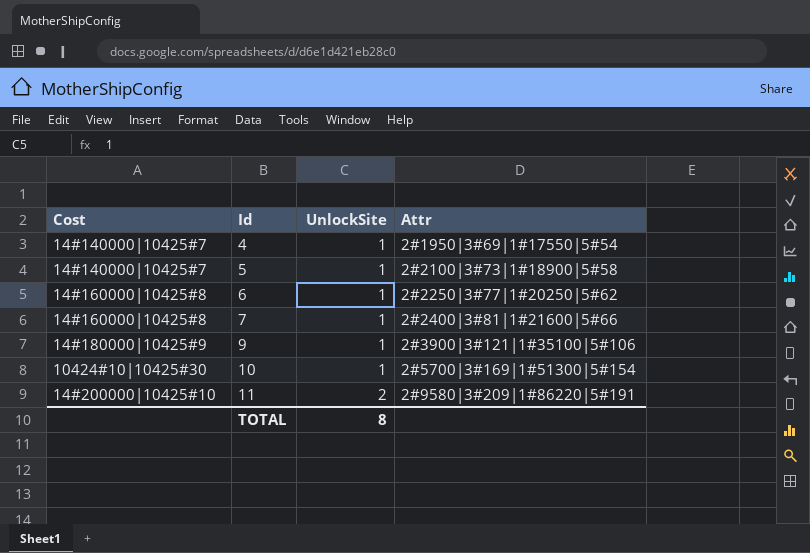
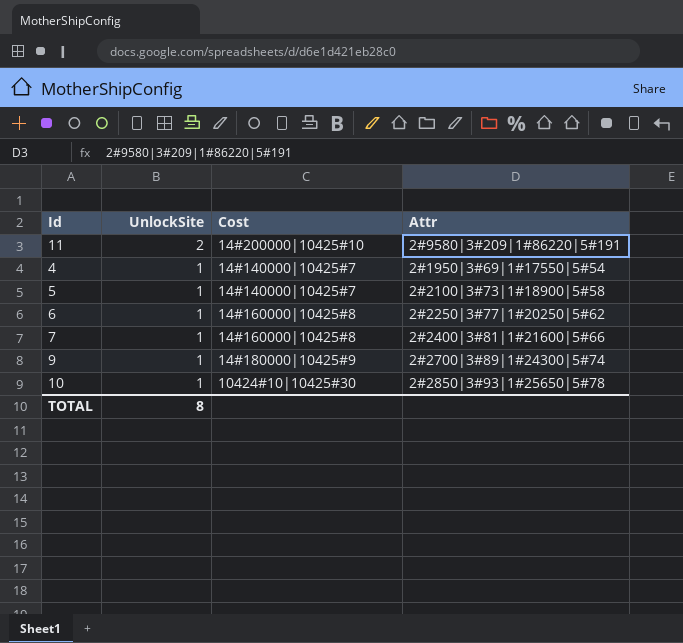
row order: Id ascending -> UnlockSite descending
column Cost | position: 1 -> 3
9 | Attr: 2#3900|3#121|1#35100|5#106 -> 2#2700|3#89|1#24300|5#74
10 | Attr: 2#5700|3#169|1#51300|5#154 -> 2#2850|3#93|1#25650|5#78

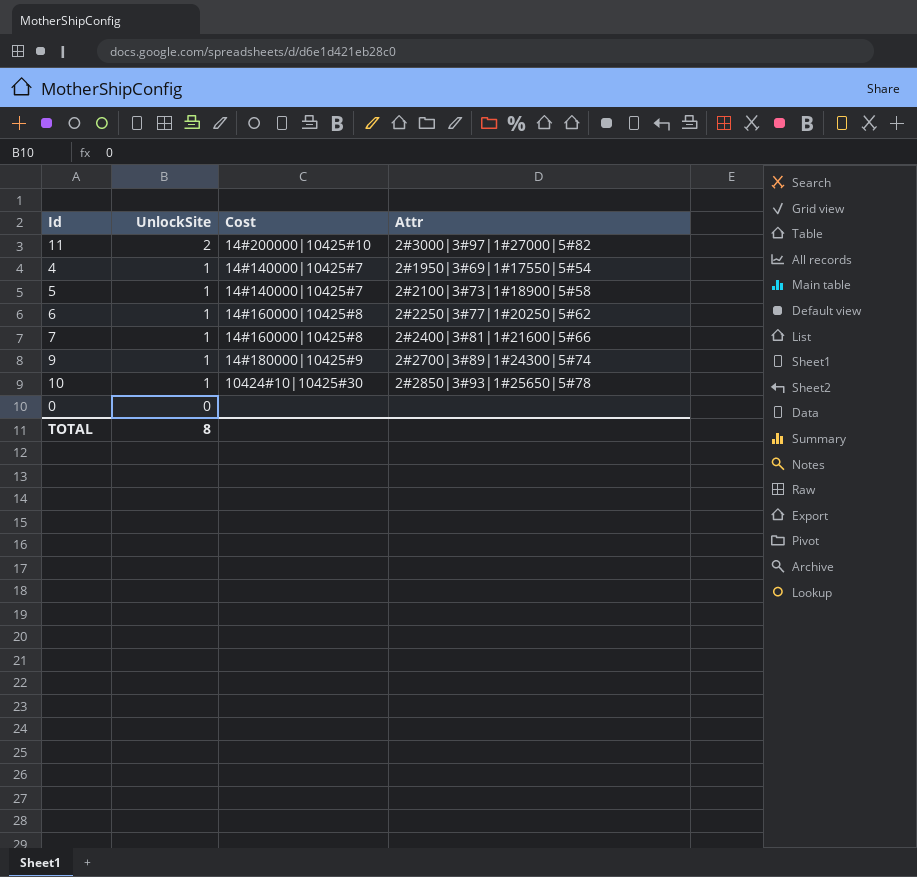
11 | Attr: 2#9580|3#209|1#86220|5#191 -> 2#3000|3#97|1#27000|5#82
row 0: none -> 0 | none | none

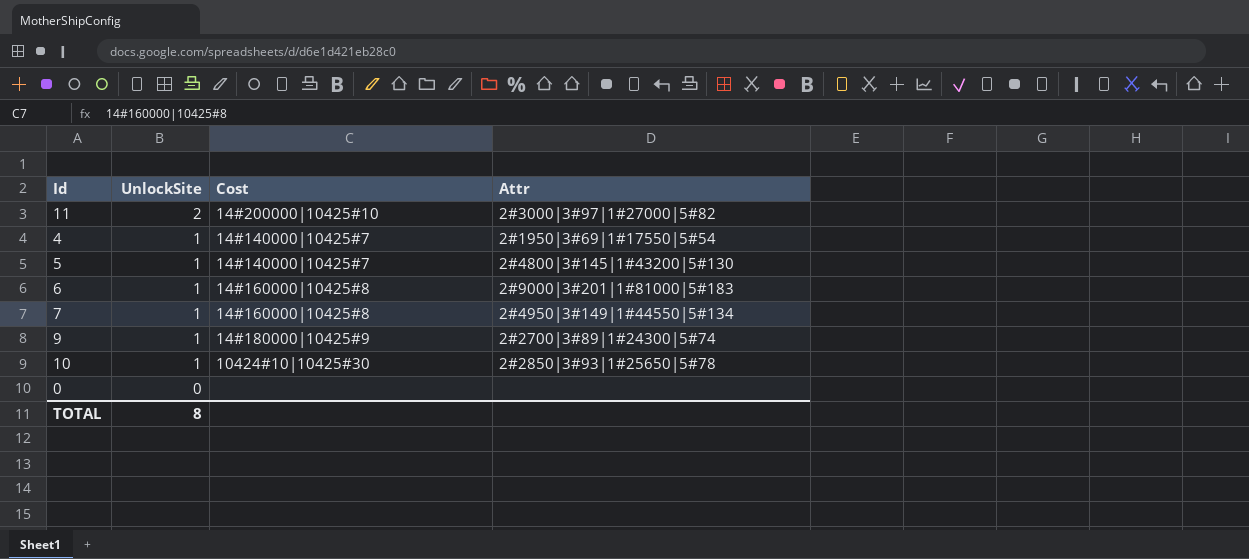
5 | Attr: 2#2100|3#73|1#18900|5#58 -> 2#4800|3#145|1#43200|5#130
6 | Attr: 2#2250|3#77|1#20250|5#62 -> 2#9000|3#201|1#81000|5#183
7 | Attr: 2#2400|3#81|1#21600|5#66 -> 2#4950|3#149|1#44550|5#134

